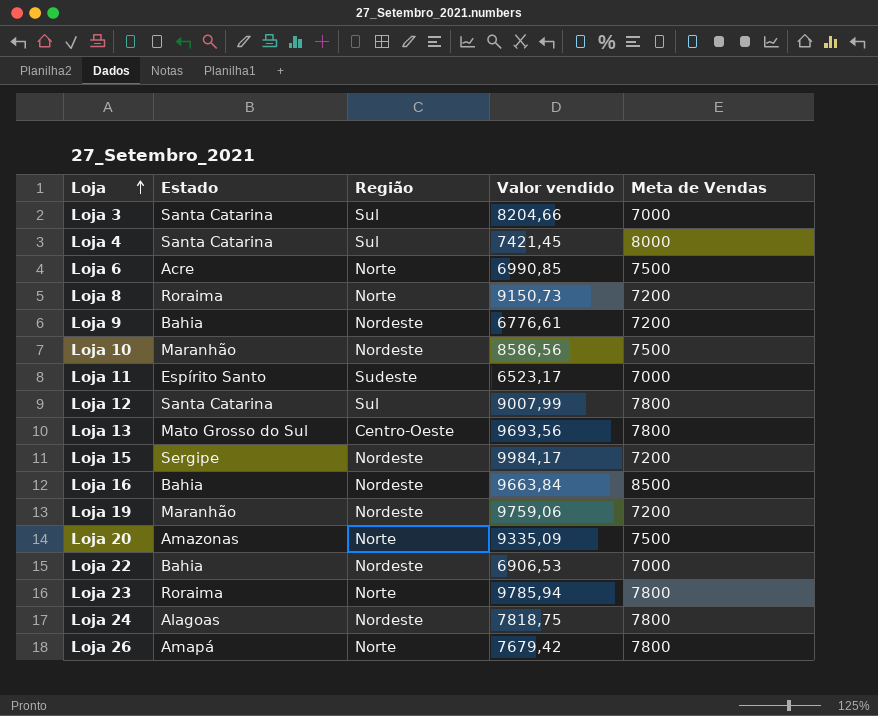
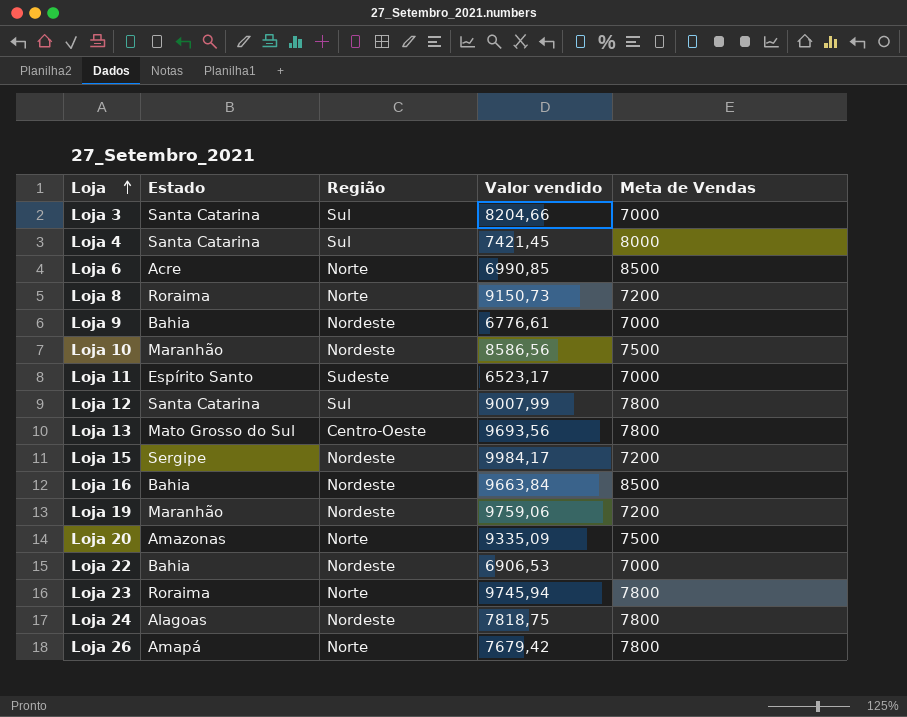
Loja 6 | Meta de Vendas: 7500 -> 8500
Loja 9 | Meta de Vendas: 7200 -> 7000
Loja 23 | Valor vendido: 9785,94 -> 9745,94

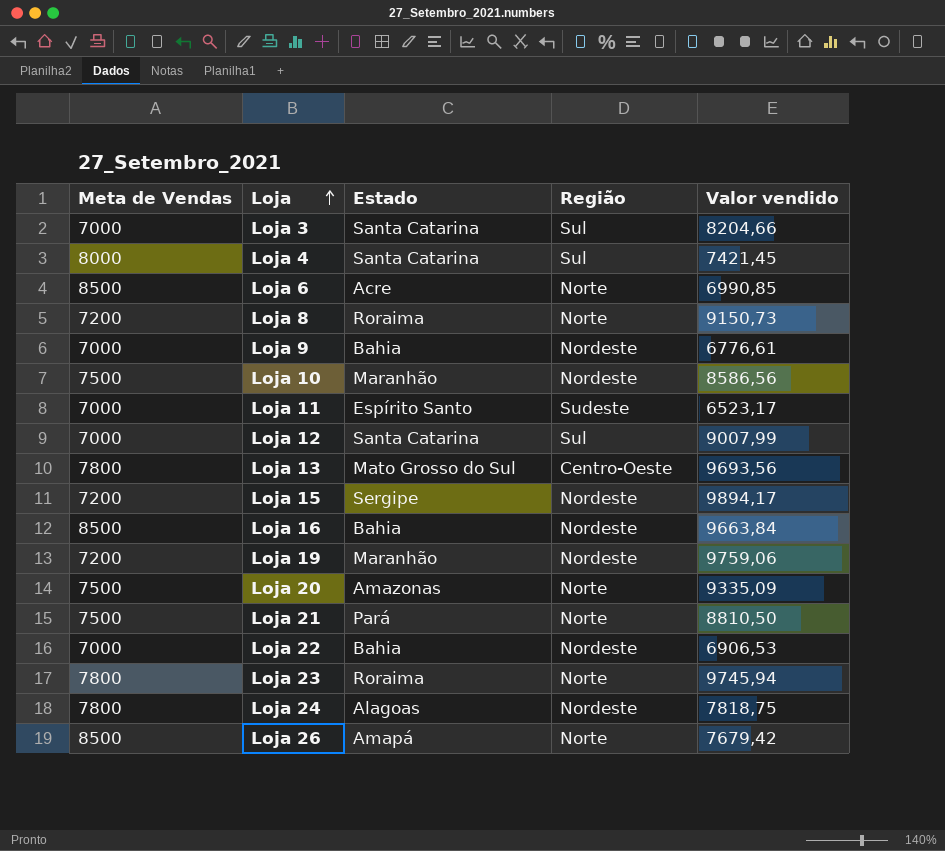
column Meta de Vendas | position: 5 -> 1
Loja 12 | Meta de Vendas: 7800 -> 7000
Loja 15 | Valor vendido: 9984,17 -> 9894,17
row Loja 21: none -> 7500 | Pará | Norte | 8810,50
Loja 26 | Meta de Vendas: 7800 -> 8500

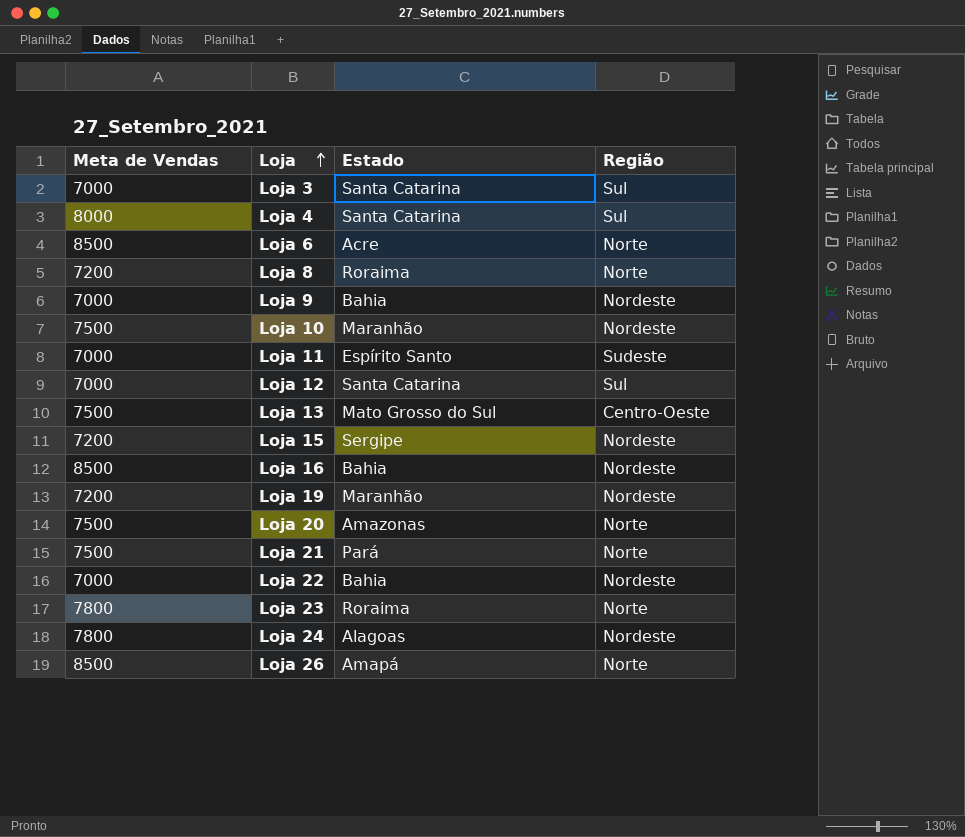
column Valor vendido | position: 5 -> none
Loja 13 | Meta de Vendas: 7800 -> 7500

